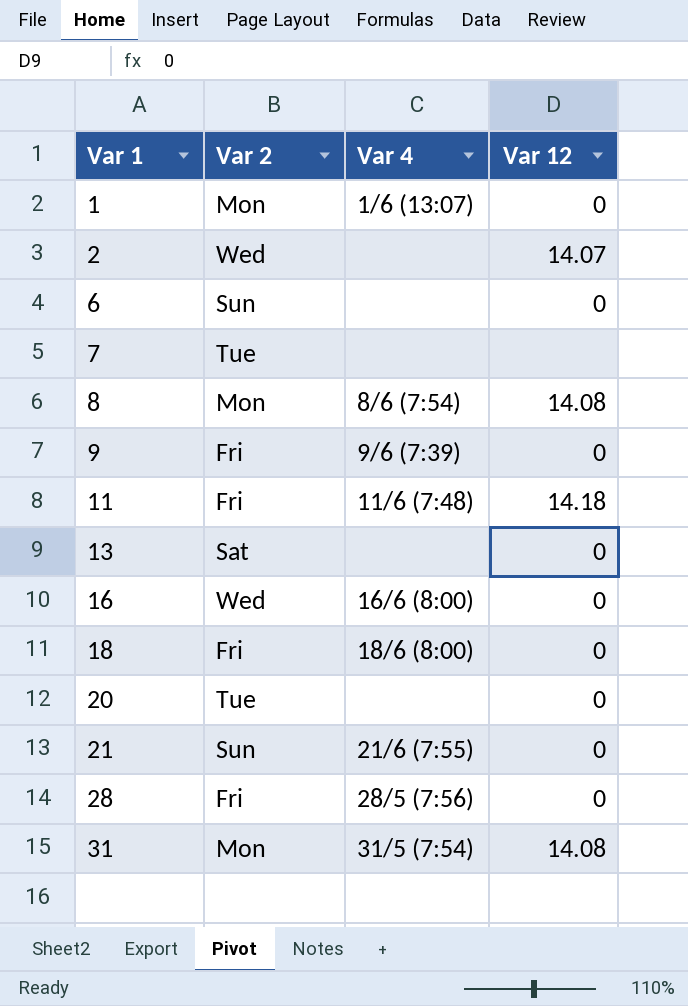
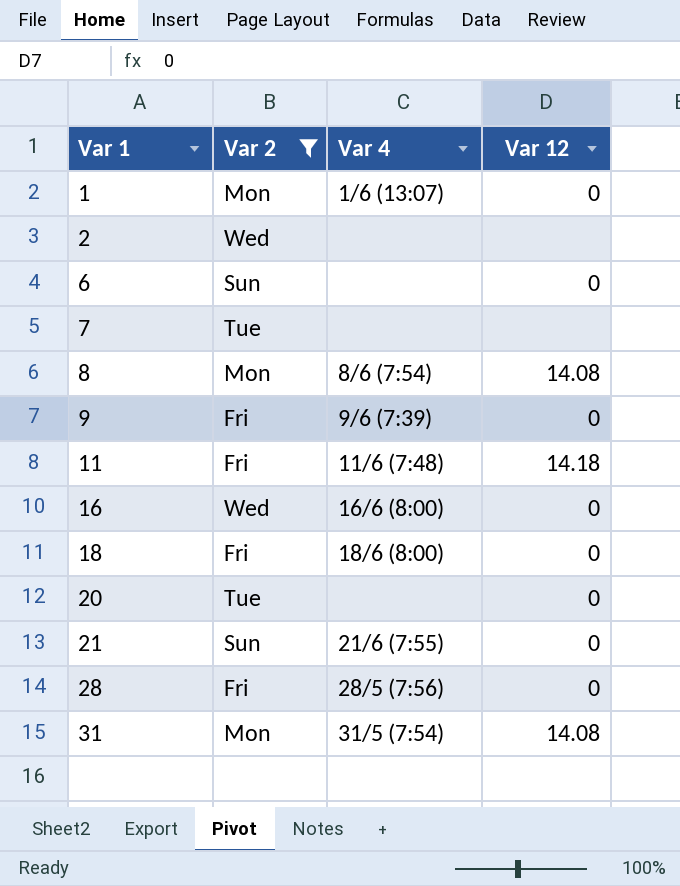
filter: none -> Var 2 != Sat
2 | Var 12: 14.07 -> none

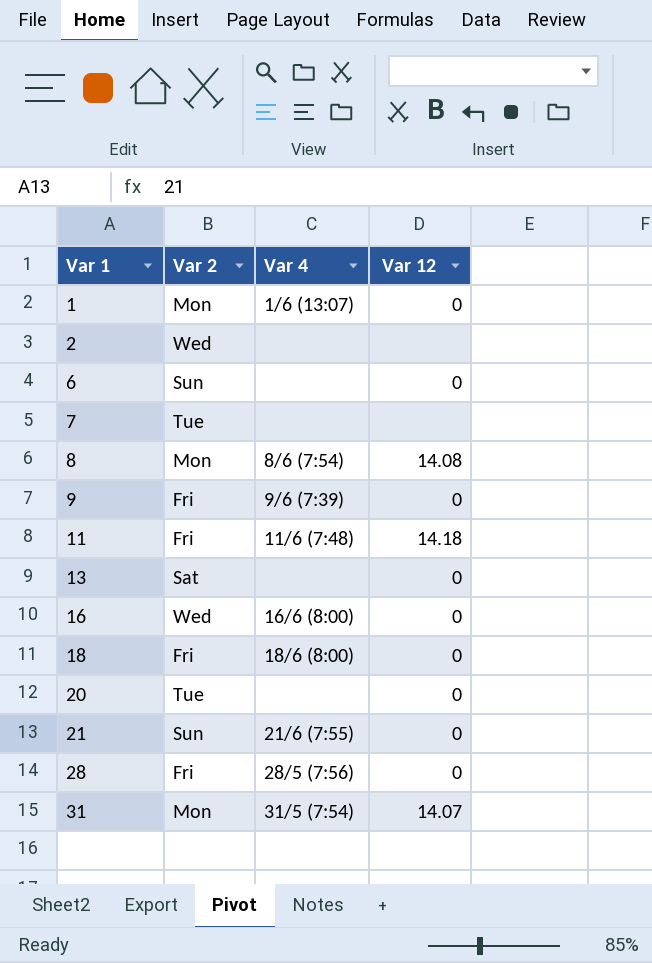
filter: Var 2 != Sat -> none
31 | Var 12: 14.08 -> 14.07

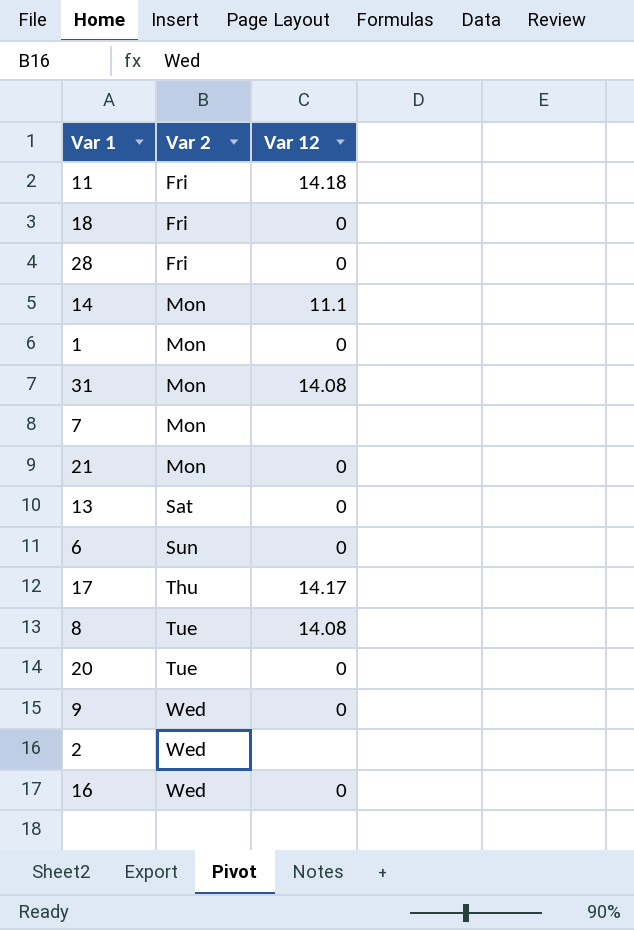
row order: Var 1 ascending -> Var 2 ascending
column Var 4 | position: 3 -> none
row 14: none -> Mon | 11.1
31 | Var 12: 14.07 -> 14.08
7 | Var 2: Tue -> Mon
21 | Var 2: Sun -> Mon
row 17: none -> Thu | 14.17
8 | Var 2: Mon -> Tue
9 | Var 2: Fri -> Wed

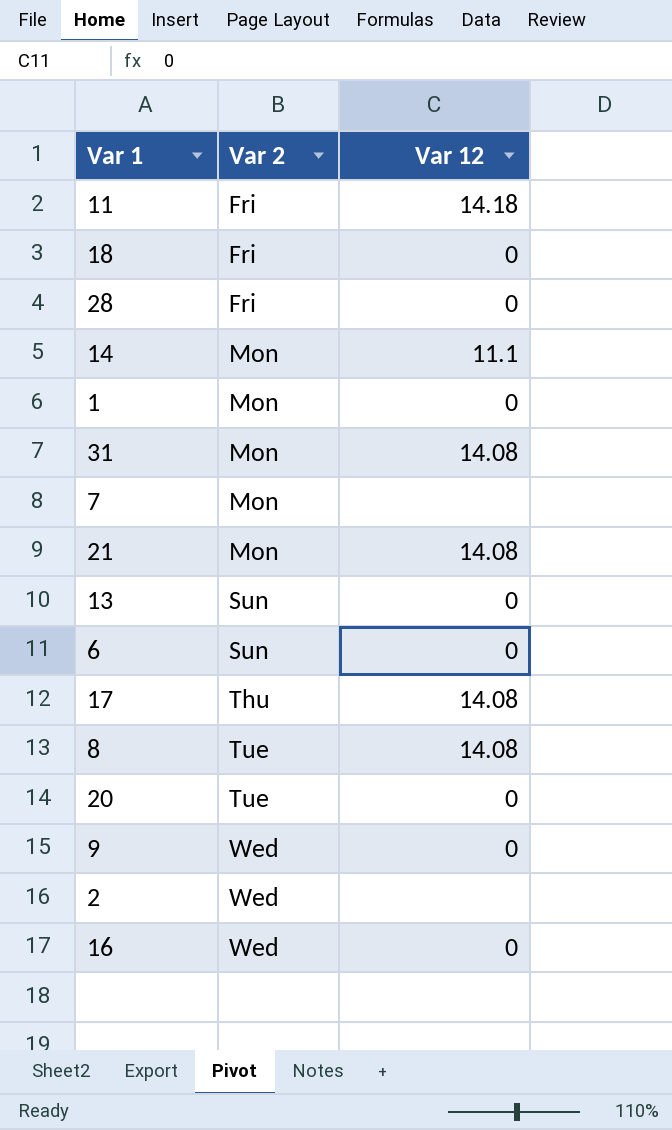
21 | Var 12: 0 -> 14.08
13 | Var 2: Sat -> Sun
17 | Var 12: 14.17 -> 14.08

